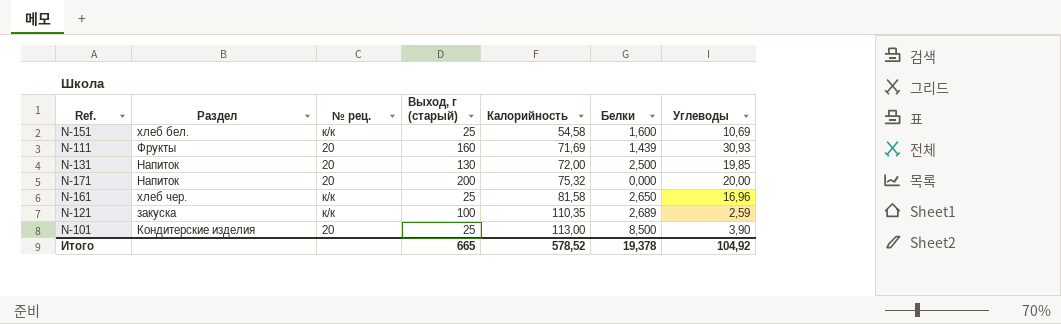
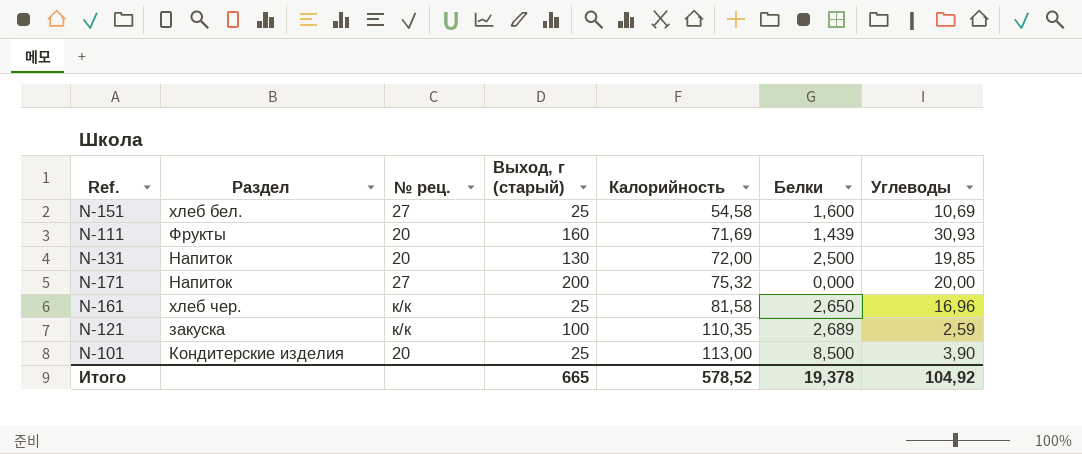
N-151 | № рец.: к/к -> 27
N-171 | № рец.: 20 -> 27

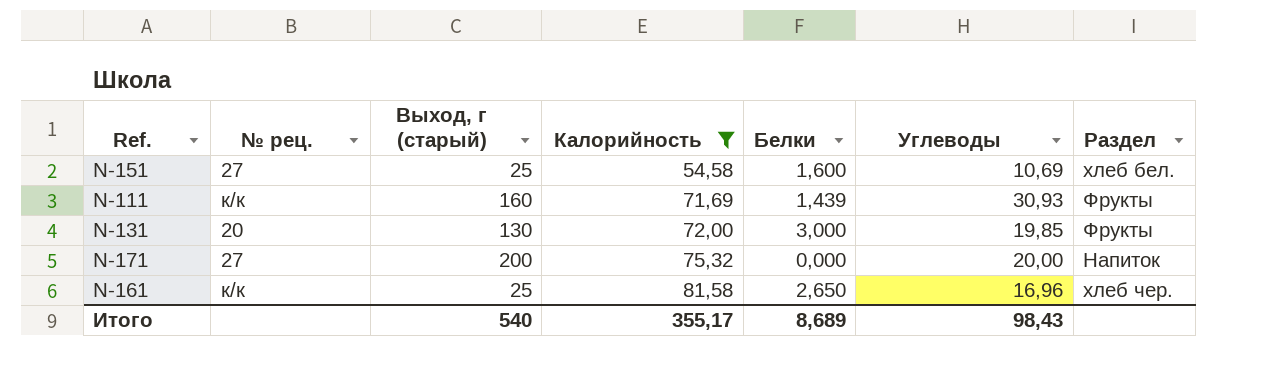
filter: none -> Калорийность <= 81,58
column Раздел | position: 2 -> 7
N-111 | № рец.: 20 -> к/к
N-131 | Белки: 2,500 -> 3,000
N-131 | Раздел: Напиток -> Фрукты
Итого | Выход, г (старый): 665 -> 540
Итого | Калорийность: 578,52 -> 355,17
Итого | Белки: 19,378 -> 8,689
Итого | Углеводы: 104,92 -> 98,43

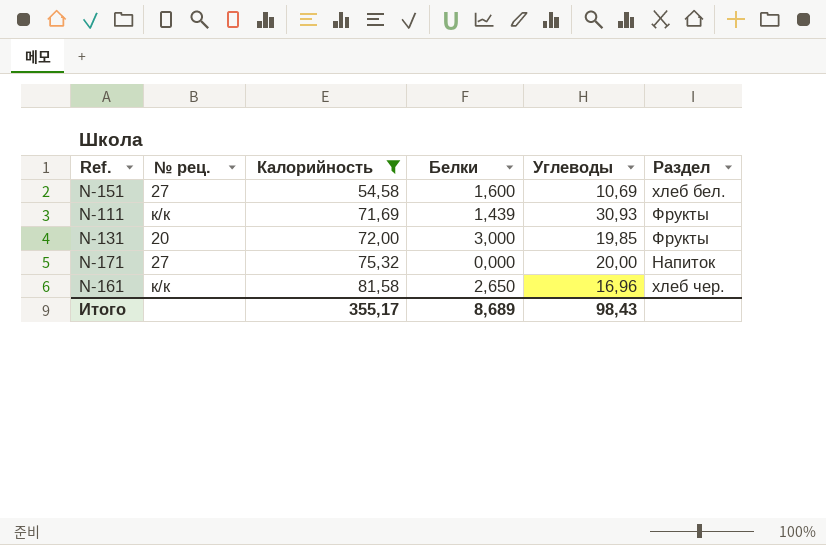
column Выход, г (старый) | position: 3 -> none

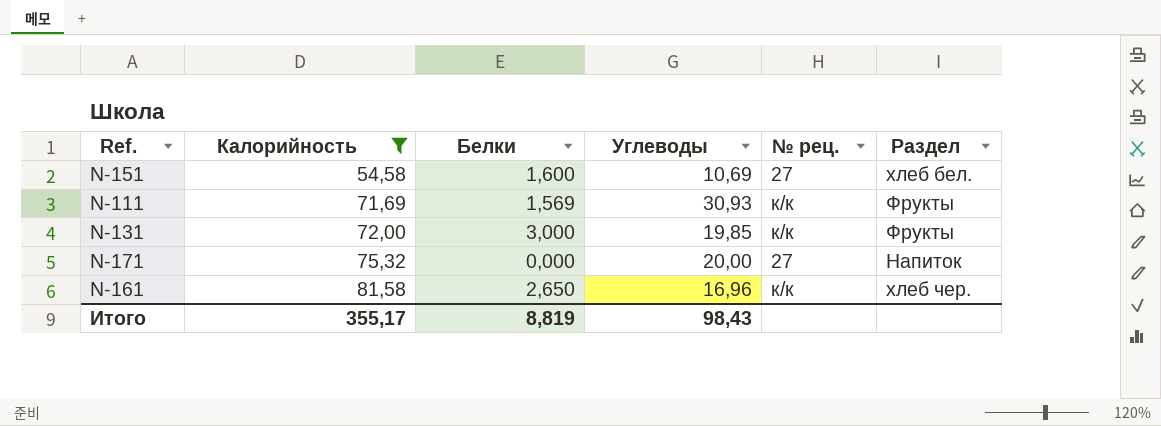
column № рец. | position: 2 -> 5
N-111 | Белки: 1,439 -> 1,569
N-131 | № рец.: 20 -> к/к
Итого | Белки: 8,689 -> 8,819

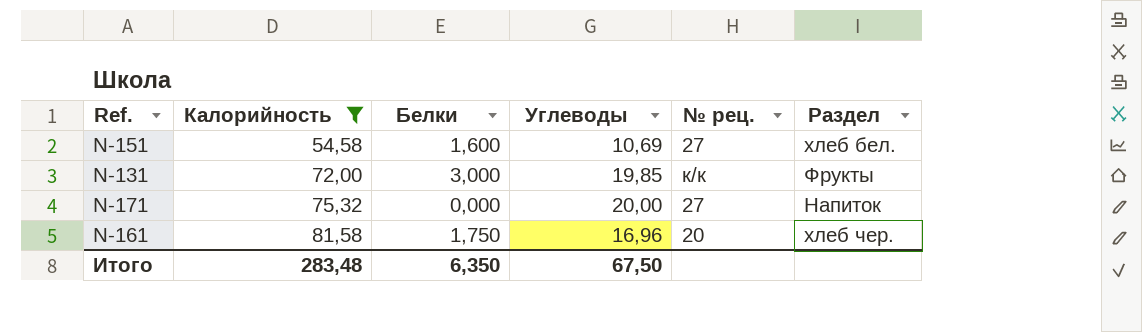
row N-111: 71,69 | 1,569 | 30,93 | к/к | Фрукты -> none
N-161 | Белки: 2,650 -> 1,750
N-161 | № рец.: к/к -> 20
Итого | Калорийность: 355,17 -> 283,48
Итого | Белки: 8,819 -> 6,350
Итого | Углеводы: 98,43 -> 67,50

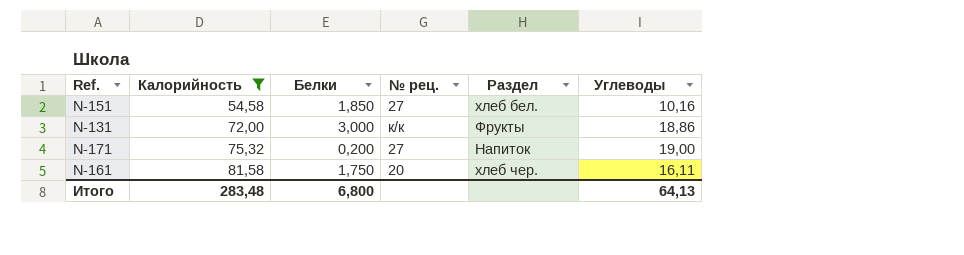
column Углеводы | position: 4 -> 6
N-151 | Белки: 1,600 -> 1,850
N-151 | Углеводы: 10,69 -> 10,16
N-131 | Углеводы: 19,85 -> 18,86
N-171 | Белки: 0,000 -> 0,200
N-171 | Углеводы: 20,00 -> 19,00
N-161 | Углеводы: 16,96 -> 16,11
Итого | Белки: 6,350 -> 6,800
Итого | Углеводы: 67,50 -> 64,13

